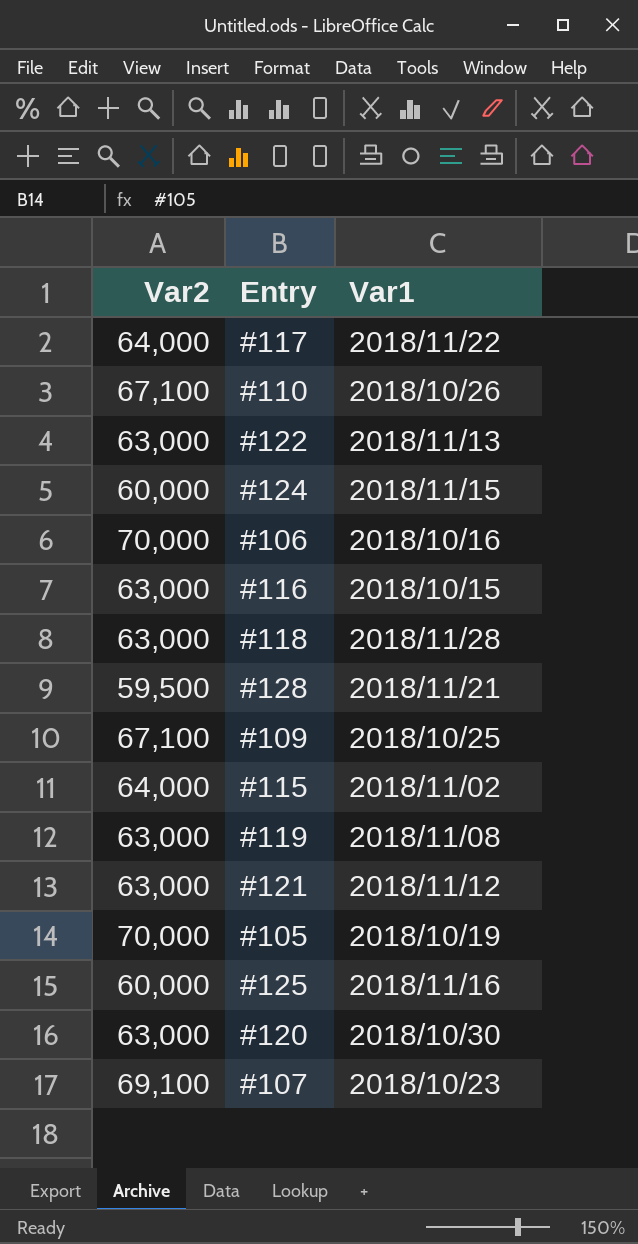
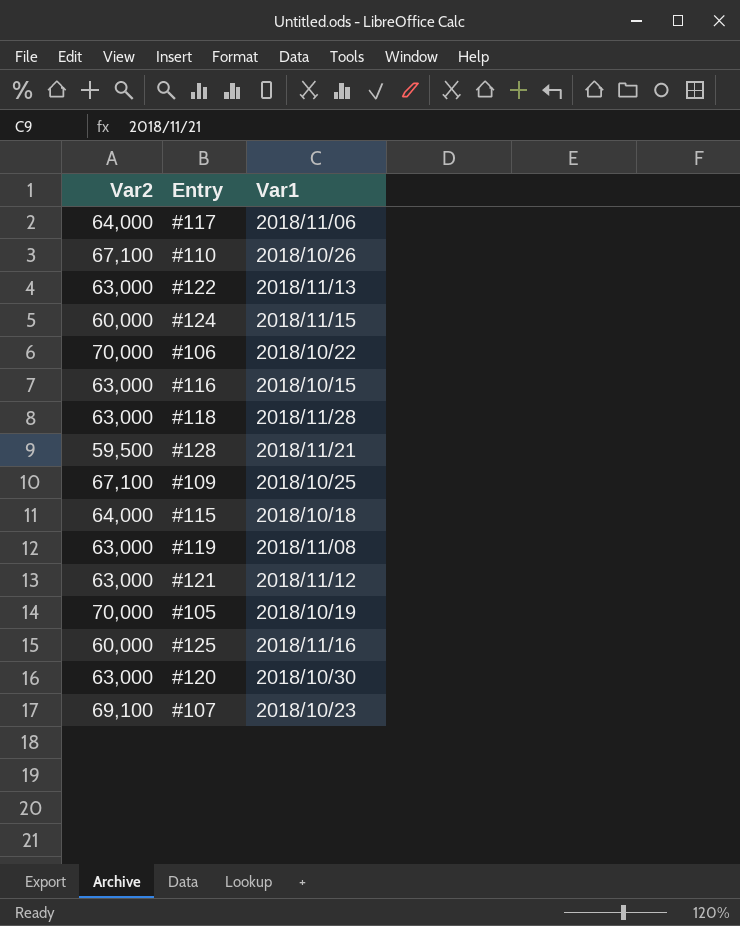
#117 | Var1: 2018/11/22 -> 2018/11/06
#106 | Var1: 2018/10/16 -> 2018/10/22
#115 | Var1: 2018/11/02 -> 2018/10/18

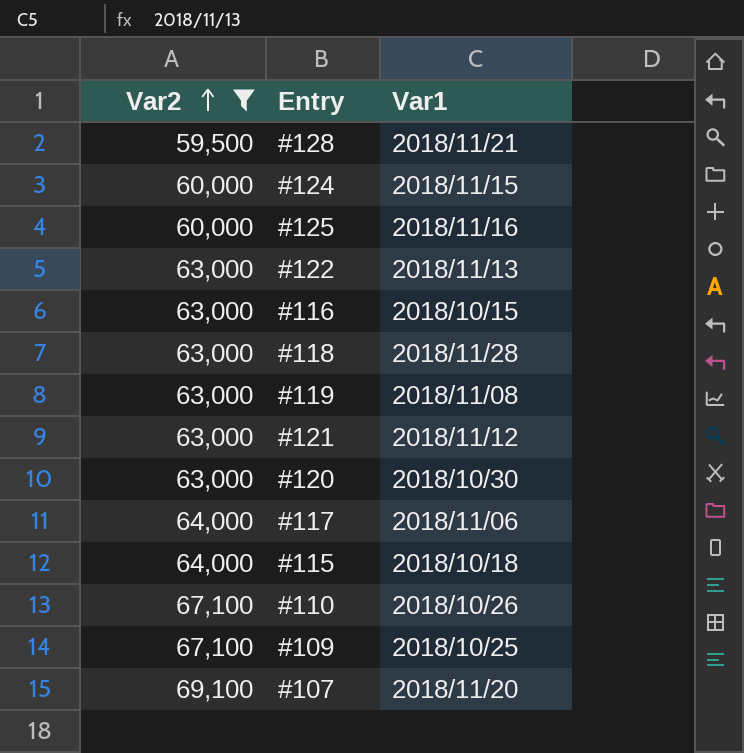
filter: none -> Var2 != 70,000
row order: none -> Var2 ascending
#107 | Var1: 2018/10/23 -> 2018/11/20

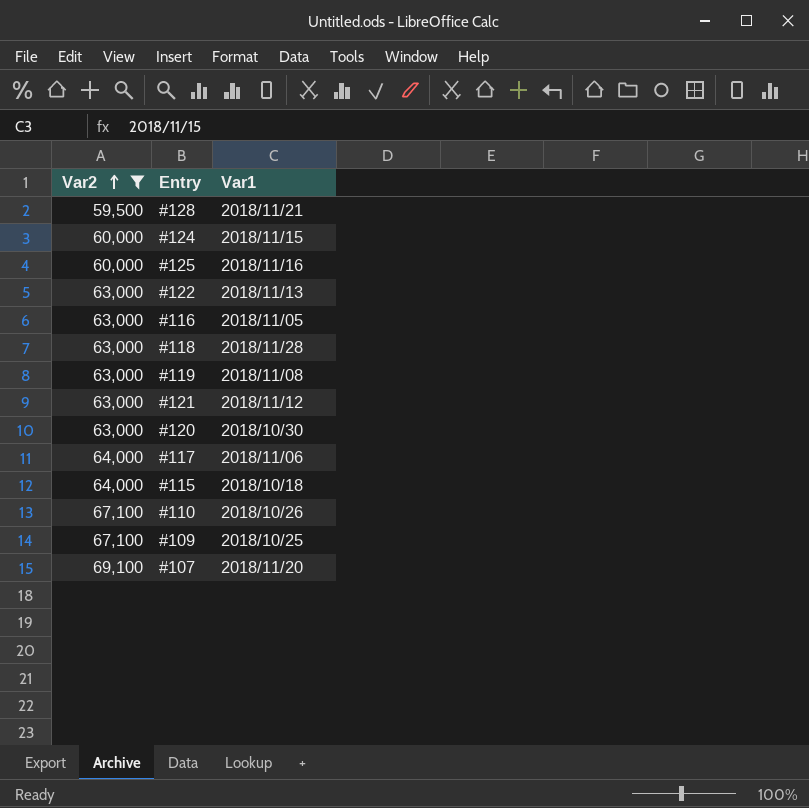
#116 | Var1: 2018/10/15 -> 2018/11/05

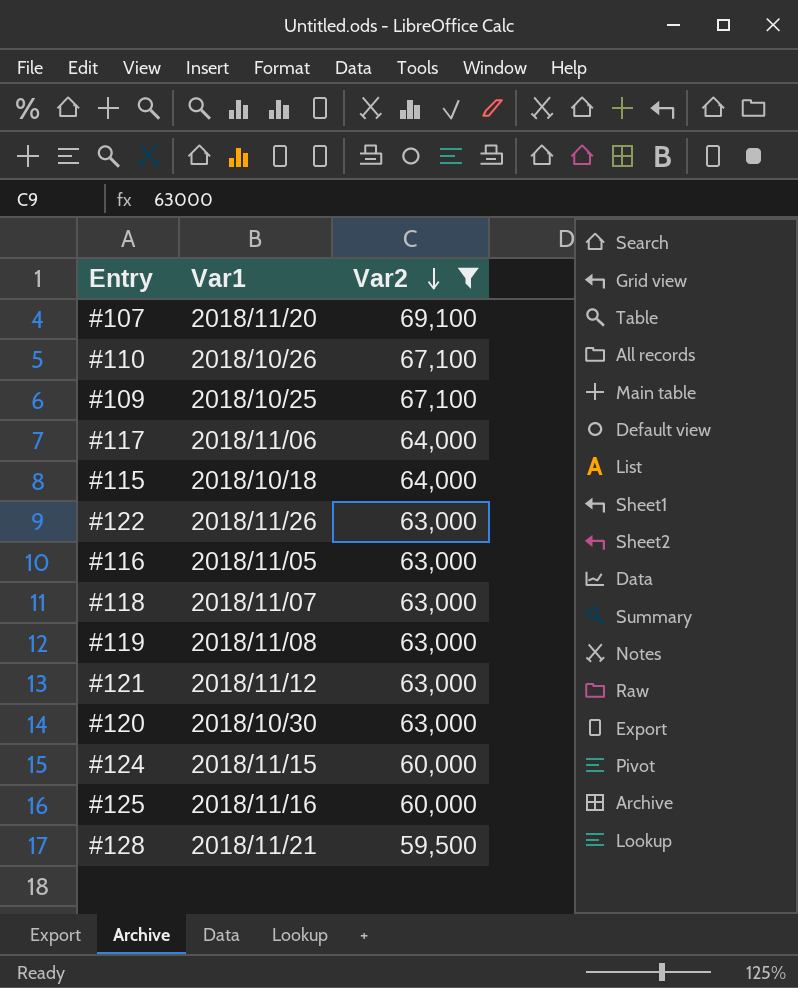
row order: Var2 ascending -> Var2 descending
column Var2 | position: 1 -> 3
#122 | Var1: 2018/11/13 -> 2018/11/26
#118 | Var1: 2018/11/28 -> 2018/11/07

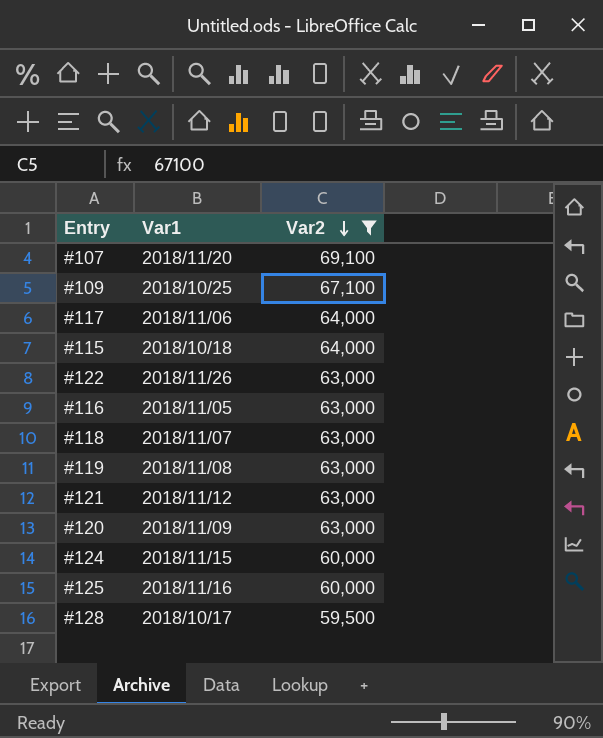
row #110: 2018/10/26 | 67,100 -> none
#120 | Var1: 2018/10/30 -> 2018/11/09
#128 | Var1: 2018/11/21 -> 2018/10/17

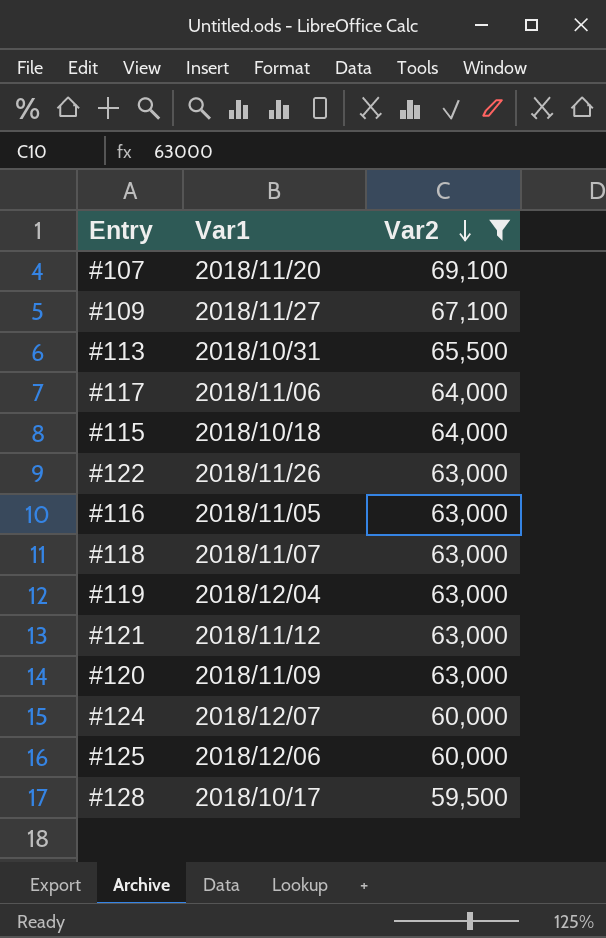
#109 | Var1: 2018/10/25 -> 2018/11/27
row #113: none -> 2018/10/31 | 65,500
#119 | Var1: 2018/11/08 -> 2018/12/04
#124 | Var1: 2018/11/15 -> 2018/12/07
#125 | Var1: 2018/11/16 -> 2018/12/06

